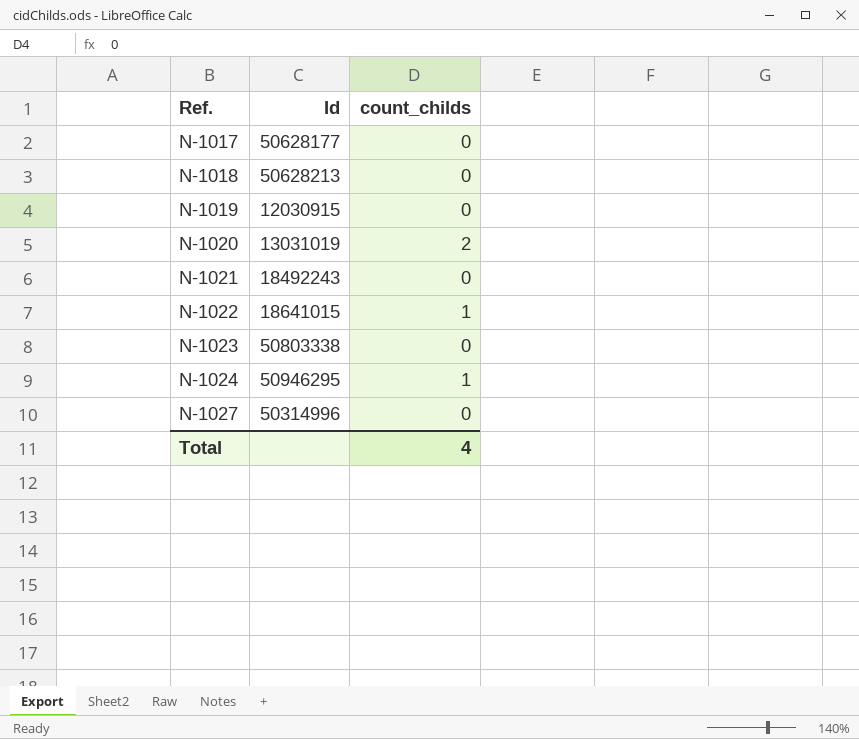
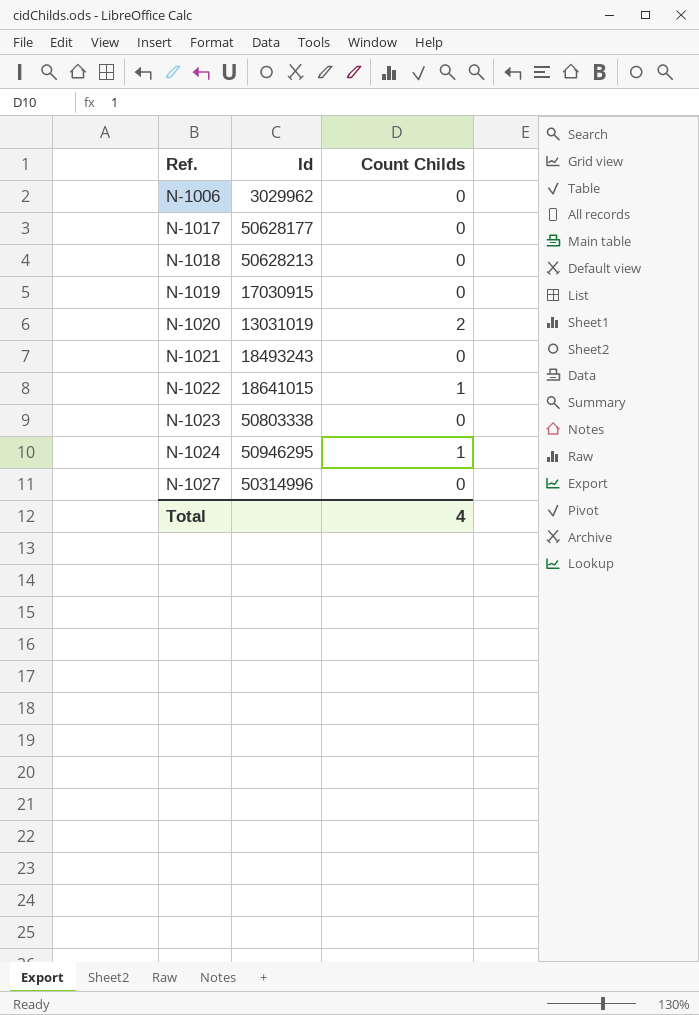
column name: count_childs -> Count Childs
row N-1006: none -> 3029962 | 0
N-1019 | Id: 12030915 -> 17030915
N-1021 | Id: 18492243 -> 18493243

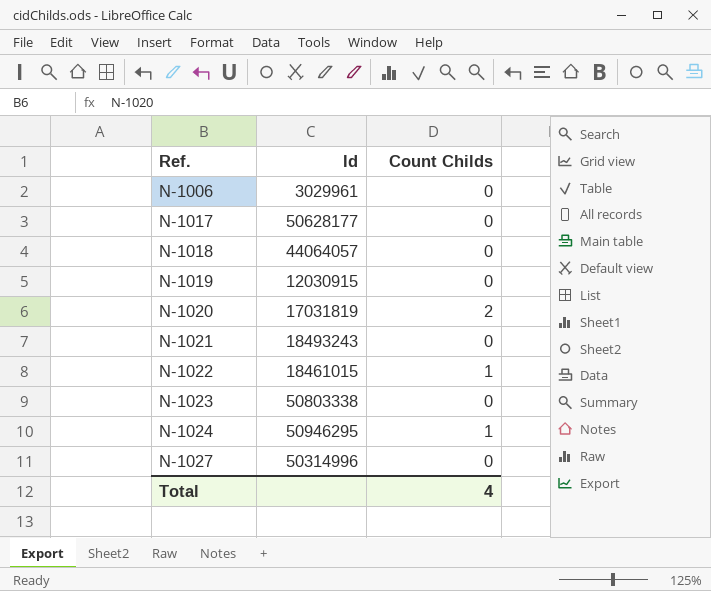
N-1006 | Id: 3029962 -> 3029961
N-1018 | Id: 50628213 -> 44064057
N-1019 | Id: 17030915 -> 12030915
N-1020 | Id: 13031019 -> 17031819
N-1022 | Id: 18641015 -> 18461015

